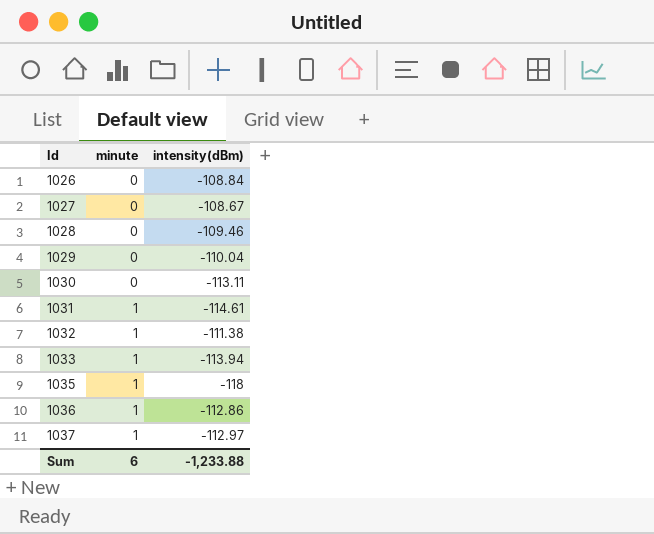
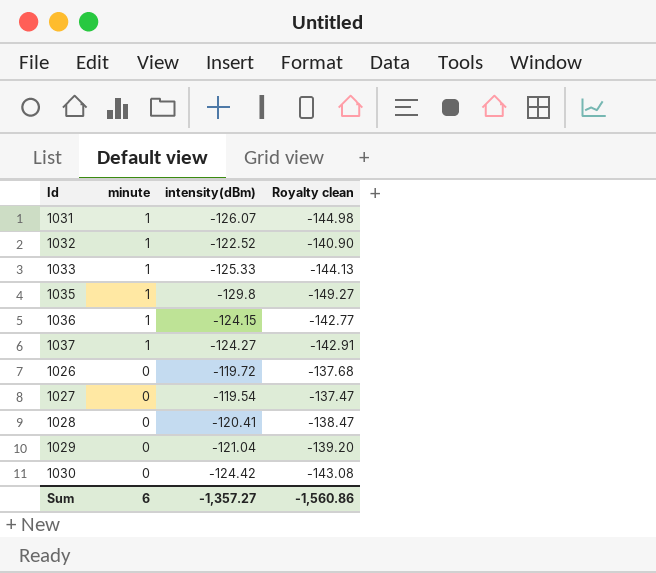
row order: Id ascending -> minute descending
column Royalty clean | formula: none -> [intensity(dBm)] * 1.15
1031 | intensity(dBm): -114.61 -> -126.07
1032 | intensity(dBm): -111.38 -> -122.52
1033 | intensity(dBm): -113.94 -> -125.33
1035 | intensity(dBm): -118 -> -129.8
1036 | intensity(dBm): -112.86 -> -124.15
1037 | intensity(dBm): -112.97 -> -124.27
1026 | intensity(dBm): -108.84 -> -119.72
1027 | intensity(dBm): -108.67 -> -119.54
1028 | intensity(dBm): -109.46 -> -120.41
1029 | intensity(dBm): -110.04 -> -121.04
1030 | intensity(dBm): -113.11 -> -124.42
Sum | intensity(dBm): -1,233.88 -> -1,357.27

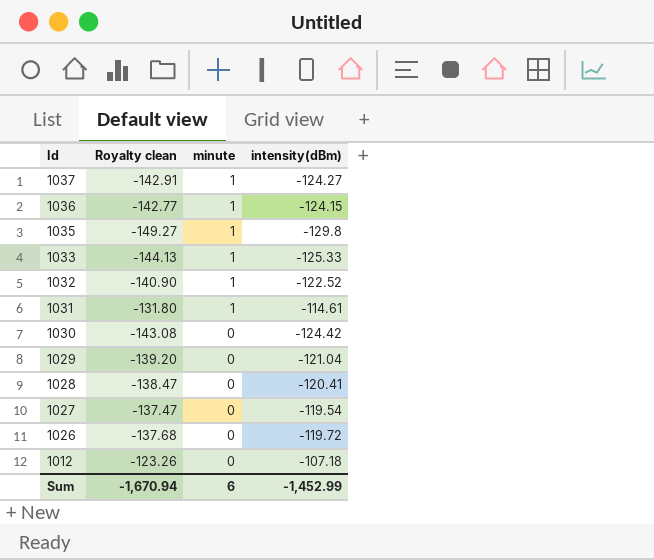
row order: minute descending -> Id descending
column Royalty clean | position: 4 -> 2
1031 | Royalty clean: -144.98 -> -131.80
1031 | intensity(dBm): -126.07 -> -114.61
row 1012: none -> -123.26 | 0 | -107.18
Sum | Royalty clean: -1,560.86 -> -1,670.94
Sum | intensity(dBm): -1,357.27 -> -1,452.99

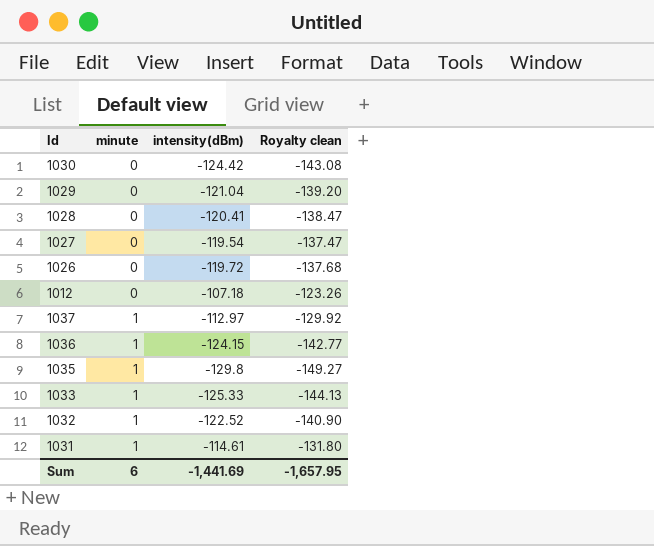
row order: Id descending -> minute ascending
column Royalty clean | position: 2 -> 4
1037 | intensity(dBm): -124.27 -> -112.97
1037 | Royalty clean: -142.91 -> -129.92
Sum | intensity(dBm): -1,452.99 -> -1,441.69
Sum | Royalty clean: -1,670.94 -> -1,657.95

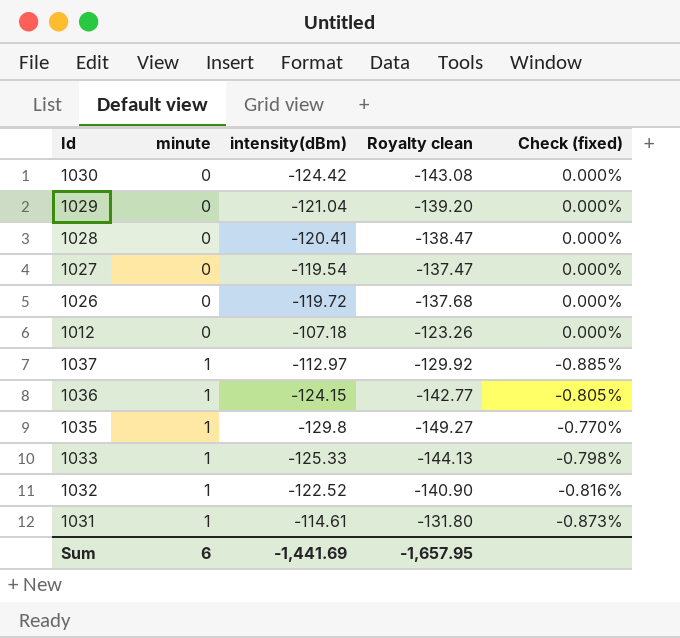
column Check (fixed) | formula: none -> [minute] / [intensity(dBm)]

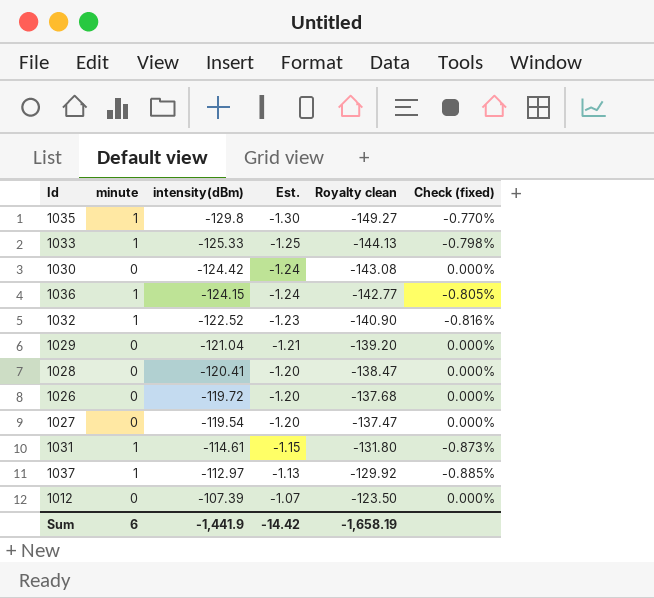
row order: minute ascending -> intensity(dBm) ascending
column Est. | formula: none -> [intensity(dBm)] * 0.01
1012 | intensity(dBm): -107.18 -> -107.39
1012 | Royalty clean: -123.26 -> -123.50
Sum | intensity(dBm): -1,441.69 -> -1,441.9
Sum | Royalty clean: -1,657.95 -> -1,658.19

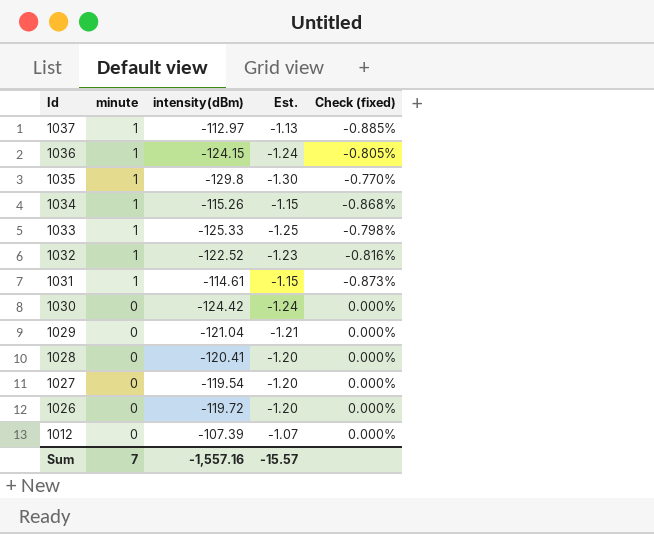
row order: intensity(dBm) ascending -> Id descending
column Royalty clean | formula: [intensity(dBm)] * 1.15 -> none
row 1034: none -> 1 | -115.26 | -1.15 | -0.868%
Sum | minute: 6 -> 7
Sum | intensity(dBm): -1,441.9 -> -1,557.16
Sum | Est.: -14.42 -> -15.57

